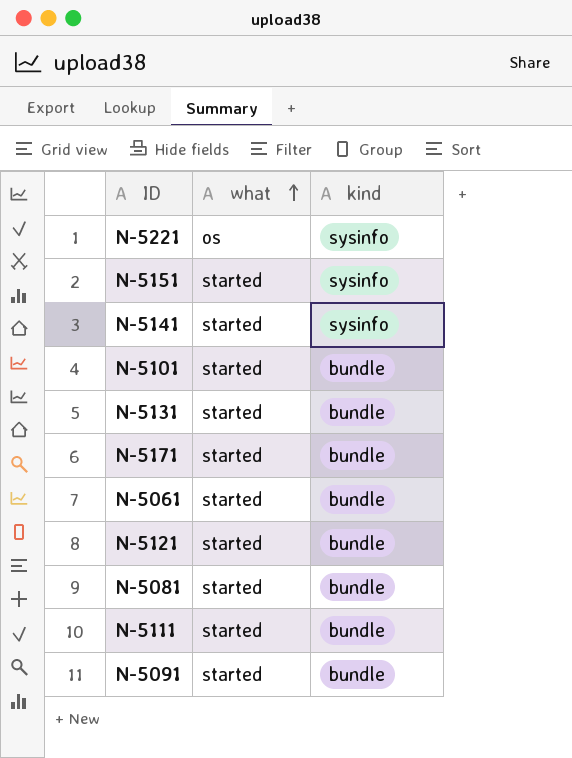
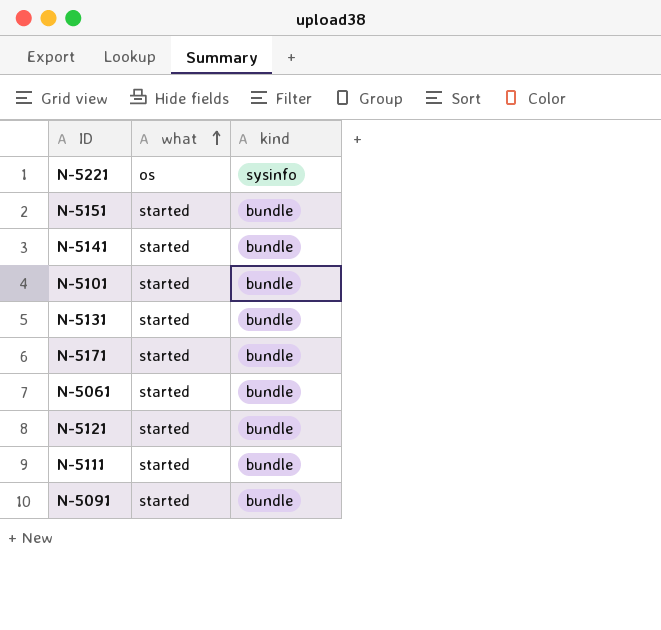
row N-5081: started | bundle -> none
N-5151 | kind: sysinfo -> bundle
N-5141 | kind: sysinfo -> bundle

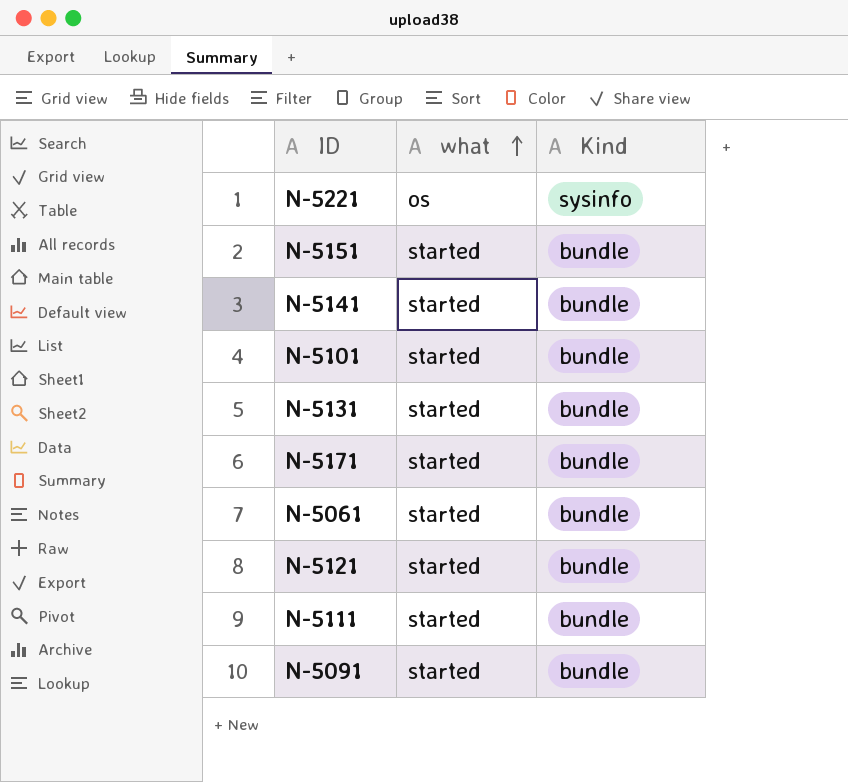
column name: kind -> Kind

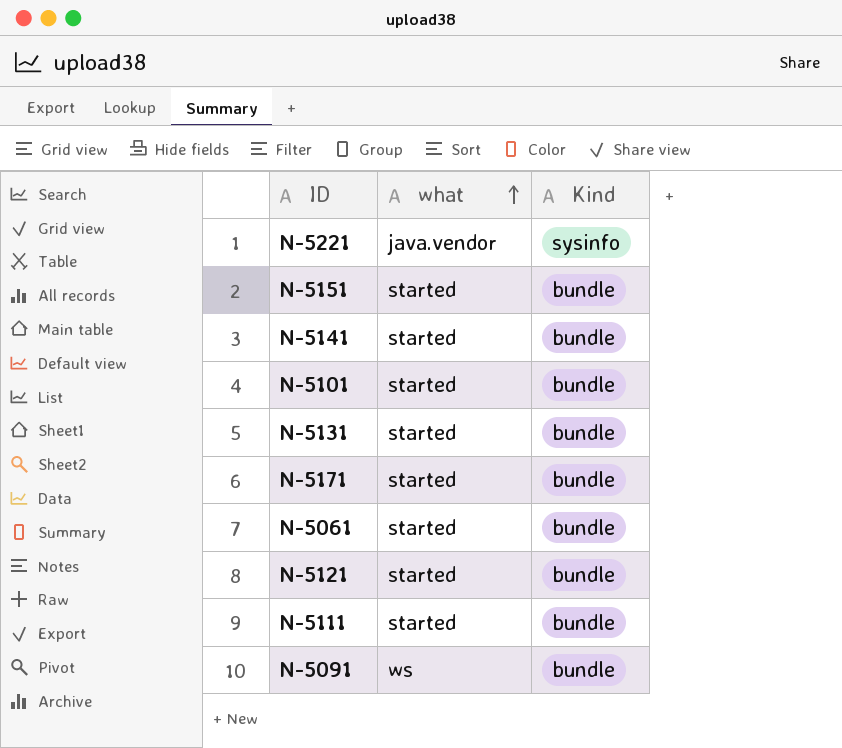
N-5221 | what: os -> java.vendor
N-5091 | what: started -> ws

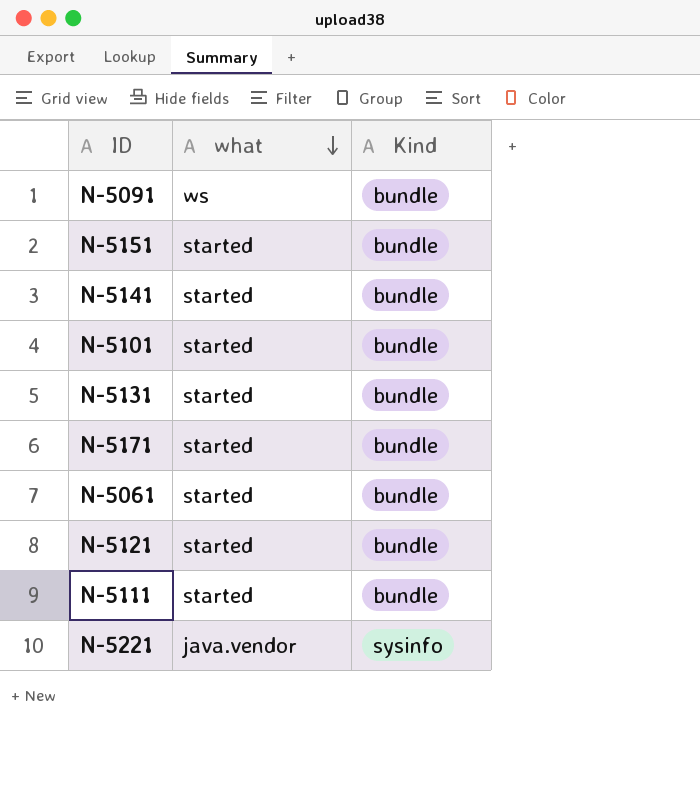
row order: what ascending -> what descending

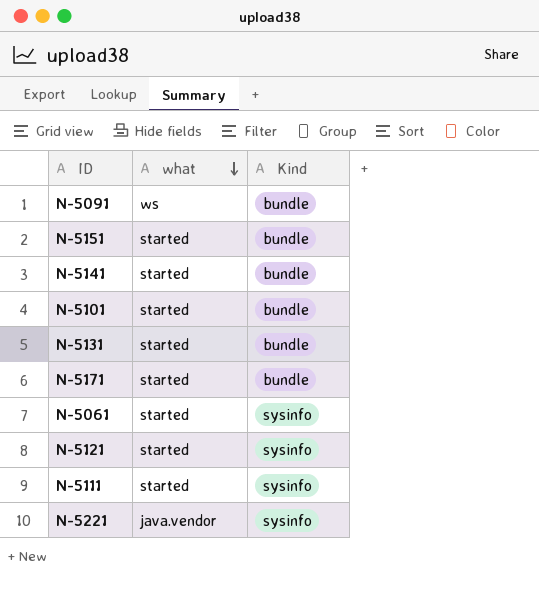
N-5061 | Kind: bundle -> sysinfo
N-5121 | Kind: bundle -> sysinfo
N-5111 | Kind: bundle -> sysinfo

